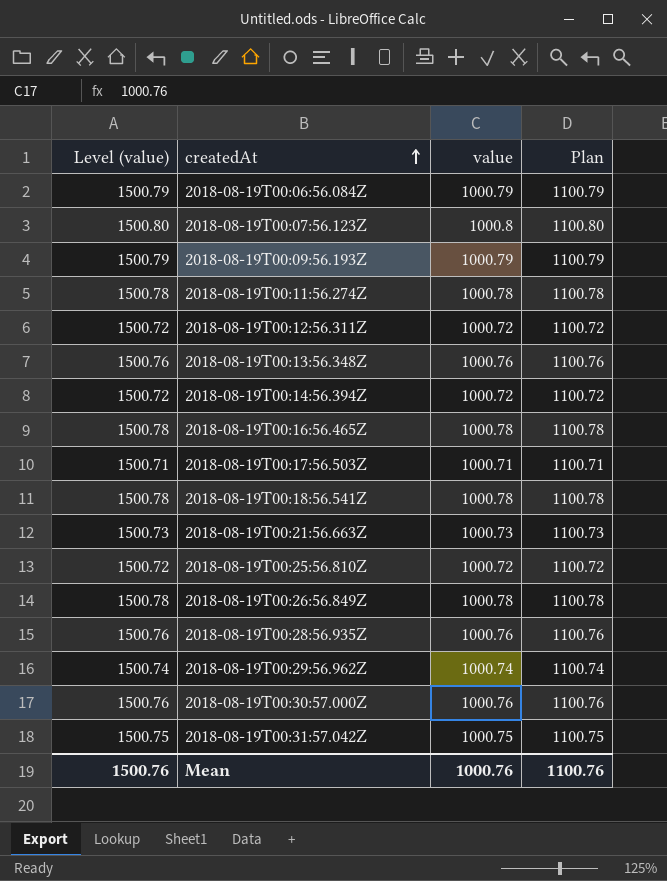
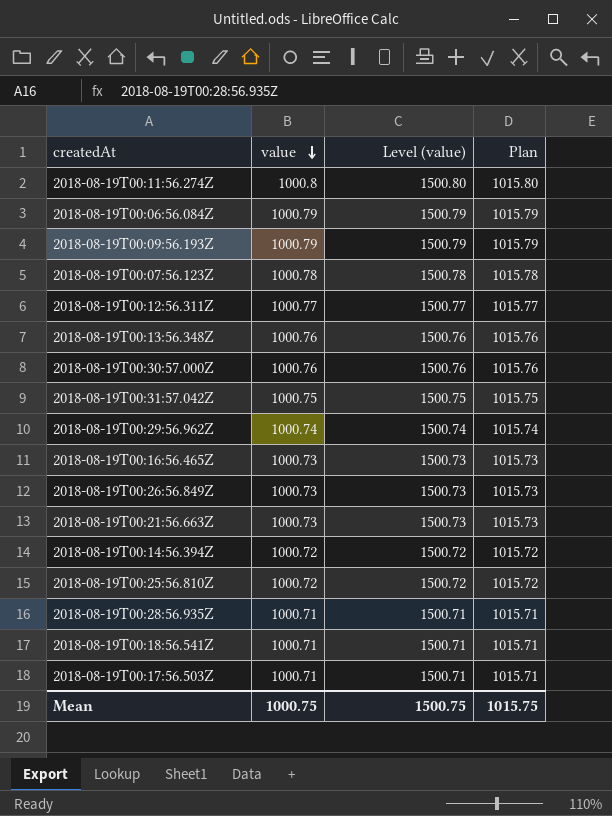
row order: createdAt ascending -> value descending
column Level (value) | position: 1 -> 3
column Plan | formula: [value] + 100 -> [value] + 15
2018-08-19T00:11:56.274Z | value: 1000.78 -> 1000.8
2018-08-19T00:11:56.274Z | Level (value): 1500.78 -> 1500.80
2018-08-19T00:07:56.123Z | value: 1000.8 -> 1000.78
2018-08-19T00:07:56.123Z | Level (value): 1500.80 -> 1500.78
2018-08-19T00:12:56.311Z | value: 1000.72 -> 1000.77
2018-08-19T00:12:56.311Z | Level (value): 1500.72 -> 1500.77
2018-08-19T00:16:56.465Z | value: 1000.78 -> 1000.73
2018-08-19T00:16:56.465Z | Level (value): 1500.78 -> 1500.73
2018-08-19T00:26:56.849Z | value: 1000.78 -> 1000.73
2018-08-19T00:26:56.849Z | Level (value): 1500.78 -> 1500.73
2018-08-19T00:28:56.935Z | value: 1000.76 -> 1000.71
2018-08-19T00:28:56.935Z | Level (value): 1500.76 -> 1500.71
2018-08-19T00:18:56.541Z | value: 1000.78 -> 1000.71
2018-08-19T00:18:56.541Z | Level (value): 1500.78 -> 1500.71
Mean | value: 1000.76 -> 1000.75
Mean | Level (value): 1500.76 -> 1500.75
Mean | Plan: 1100.76 -> 1015.75

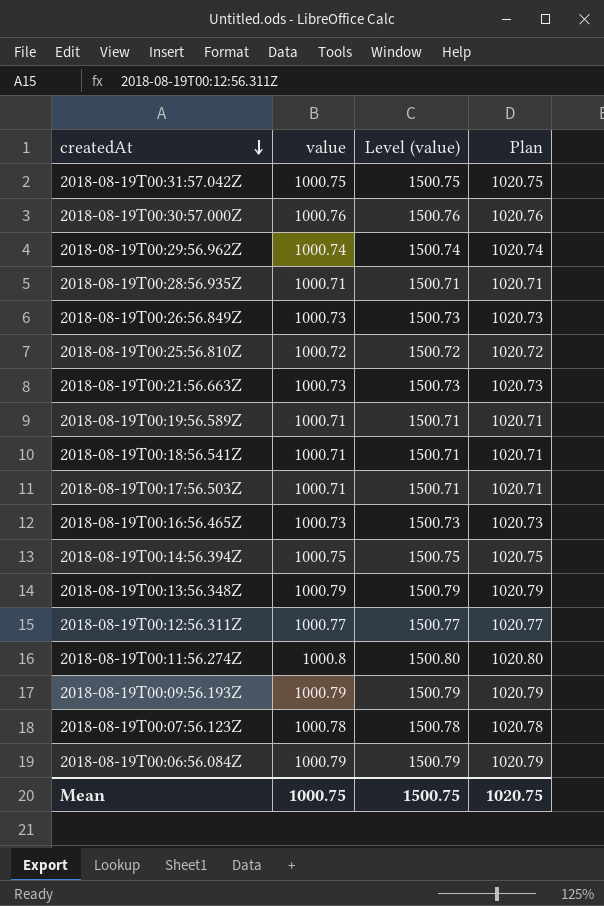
row order: value descending -> createdAt descending
column Plan | formula: [value] + 15 -> [value] + 20
row 2018-08-19T00:19:56.589Z: none -> 1000.71 | 1500.71 | 1020.71
2018-08-19T00:14:56.394Z | value: 1000.72 -> 1000.75
2018-08-19T00:14:56.394Z | Level (value): 1500.72 -> 1500.75
2018-08-19T00:13:56.348Z | value: 1000.76 -> 1000.79
2018-08-19T00:13:56.348Z | Level (value): 1500.76 -> 1500.79
Mean | Plan: 1015.75 -> 1020.75

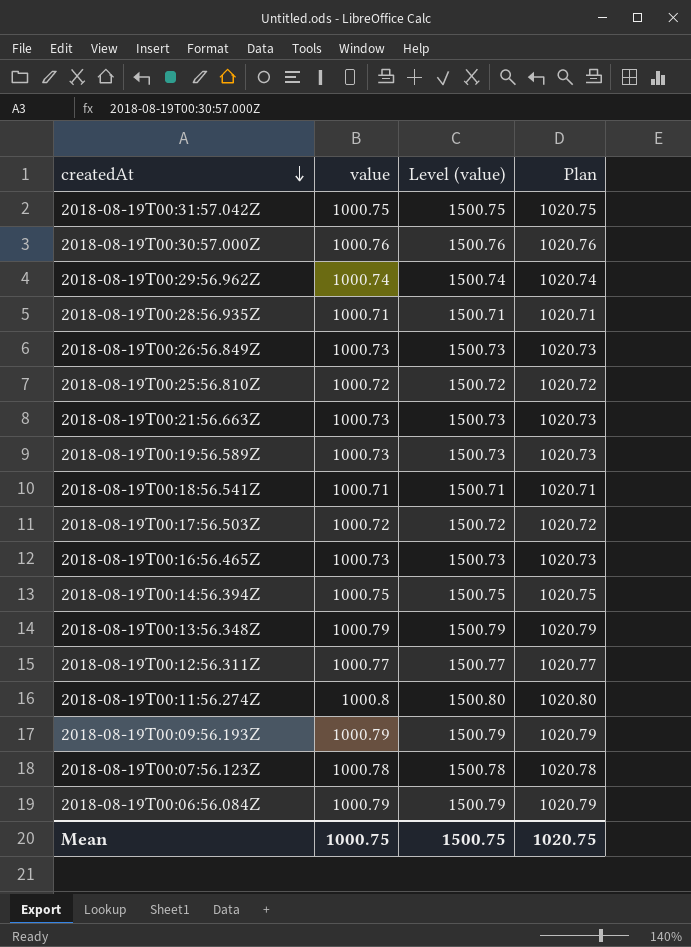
2018-08-19T00:19:56.589Z | value: 1000.71 -> 1000.73
2018-08-19T00:19:56.589Z | Level (value): 1500.71 -> 1500.73
2018-08-19T00:19:56.589Z | Plan: 1020.71 -> 1020.73
2018-08-19T00:17:56.503Z | value: 1000.71 -> 1000.72
2018-08-19T00:17:56.503Z | Level (value): 1500.71 -> 1500.72
2018-08-19T00:17:56.503Z | Plan: 1020.71 -> 1020.72

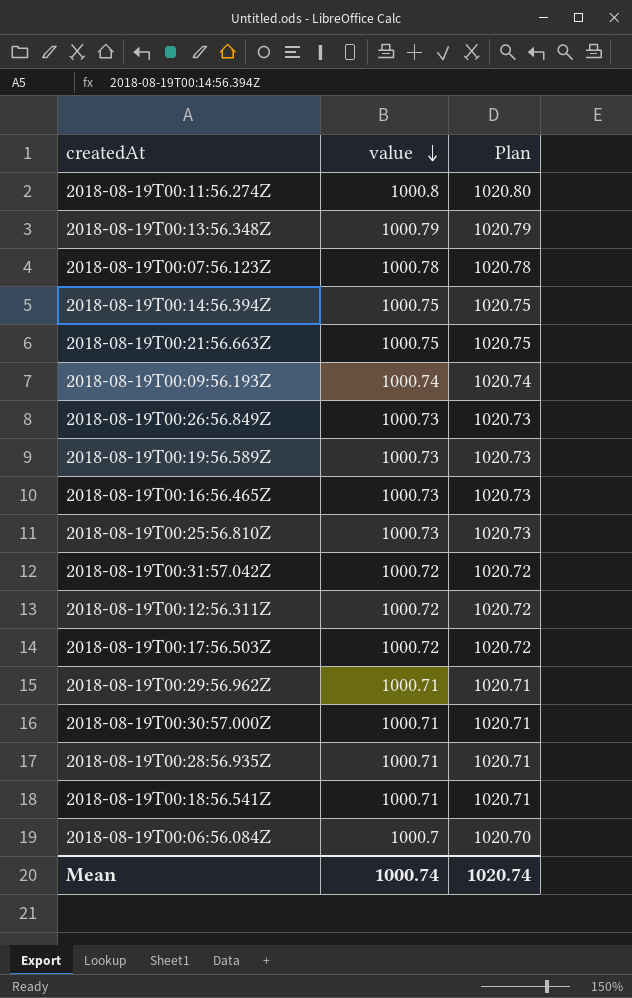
row order: createdAt descending -> value descending
column Level (value) | formula: [value] + 500 -> none
2018-08-19T00:21:56.663Z | value: 1000.73 -> 1000.75
2018-08-19T00:21:56.663Z | Plan: 1020.73 -> 1020.75
2018-08-19T00:09:56.193Z | value: 1000.79 -> 1000.74
2018-08-19T00:09:56.193Z | Plan: 1020.79 -> 1020.74
2018-08-19T00:25:56.810Z | value: 1000.72 -> 1000.73
2018-08-19T00:25:56.810Z | Plan: 1020.72 -> 1020.73
2018-08-19T00:31:57.042Z | value: 1000.75 -> 1000.72
2018-08-19T00:31:57.042Z | Plan: 1020.75 -> 1020.72
2018-08-19T00:12:56.311Z | value: 1000.77 -> 1000.72
2018-08-19T00:12:56.311Z | Plan: 1020.77 -> 1020.72
2018-08-19T00:29:56.962Z | value: 1000.74 -> 1000.71
2018-08-19T00:29:56.962Z | Plan: 1020.74 -> 1020.71
2018-08-19T00:30:57.000Z | value: 1000.76 -> 1000.71
2018-08-19T00:30:57.000Z | Plan: 1020.76 -> 1020.71
2018-08-19T00:06:56.084Z | value: 1000.79 -> 1000.7
2018-08-19T00:06:56.084Z | Plan: 1020.79 -> 1020.70
Mean | value: 1000.75 -> 1000.74
Mean | Plan: 1020.75 -> 1020.74

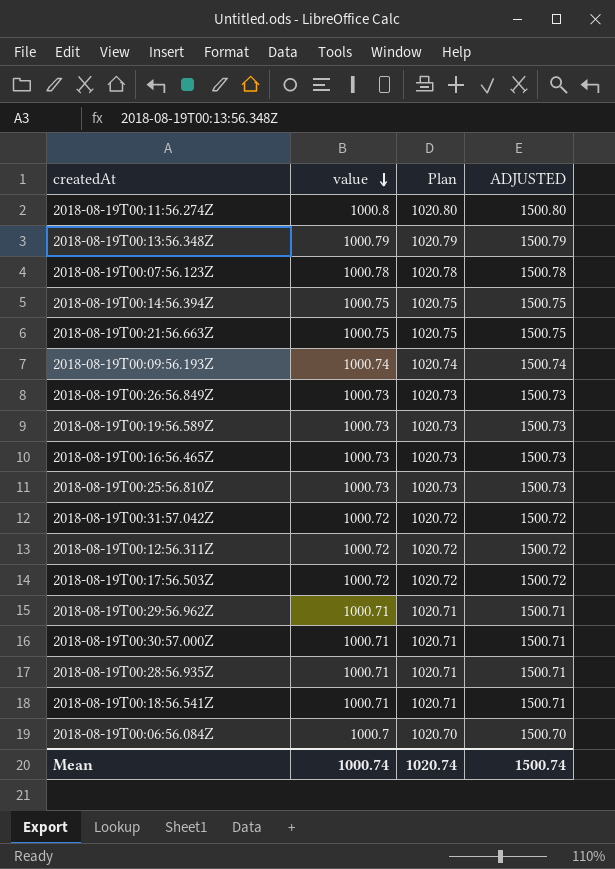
column ADJUSTED | formula: none -> [value] + 500

